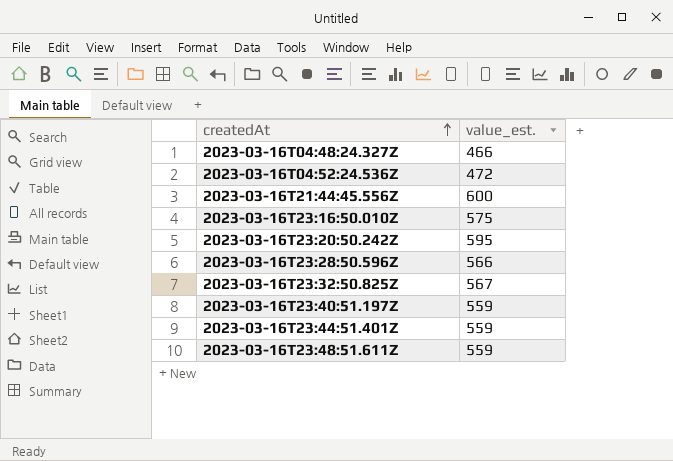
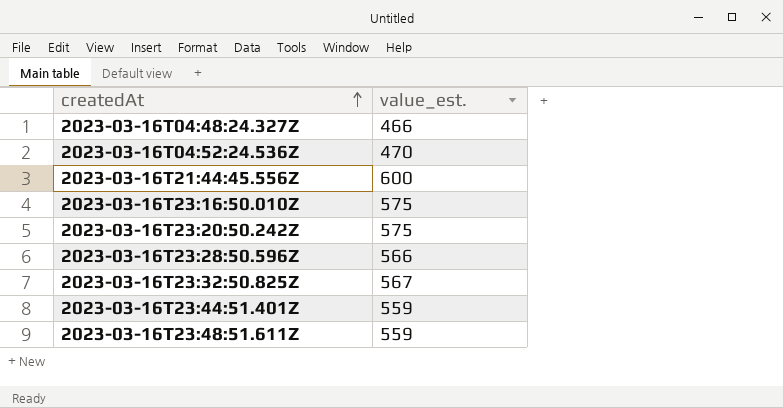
row 2023-03-16T23:40:51.197Z: 559 -> none
2023-03-16T04:52:24.536Z | value_est.: 472 -> 470
2023-03-16T23:20:50.242Z | value_est.: 595 -> 575

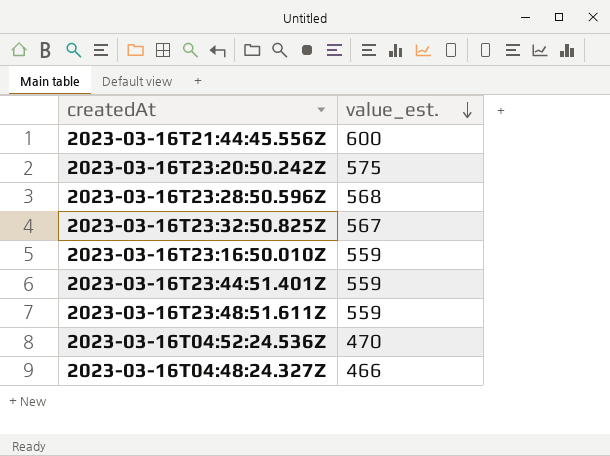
row order: createdAt ascending -> value_est. descending
2023-03-16T23:28:50.596Z | value_est.: 566 -> 568
2023-03-16T23:16:50.010Z | value_est.: 575 -> 559

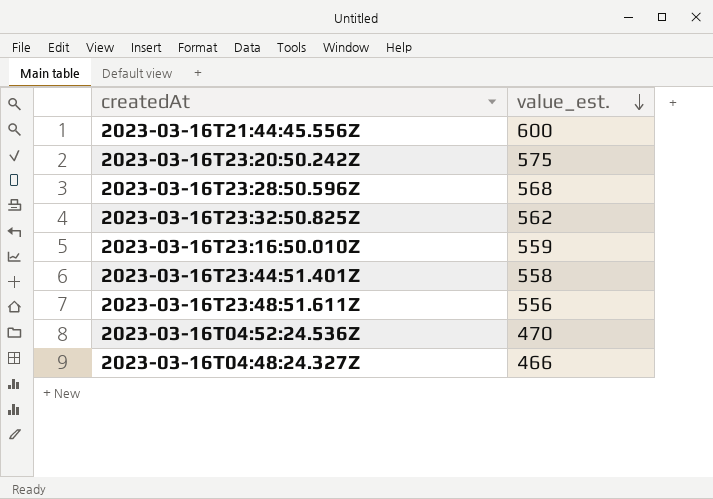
2023-03-16T23:32:50.825Z | value_est.: 567 -> 562
2023-03-16T23:44:51.401Z | value_est.: 559 -> 558
2023-03-16T23:48:51.611Z | value_est.: 559 -> 556

